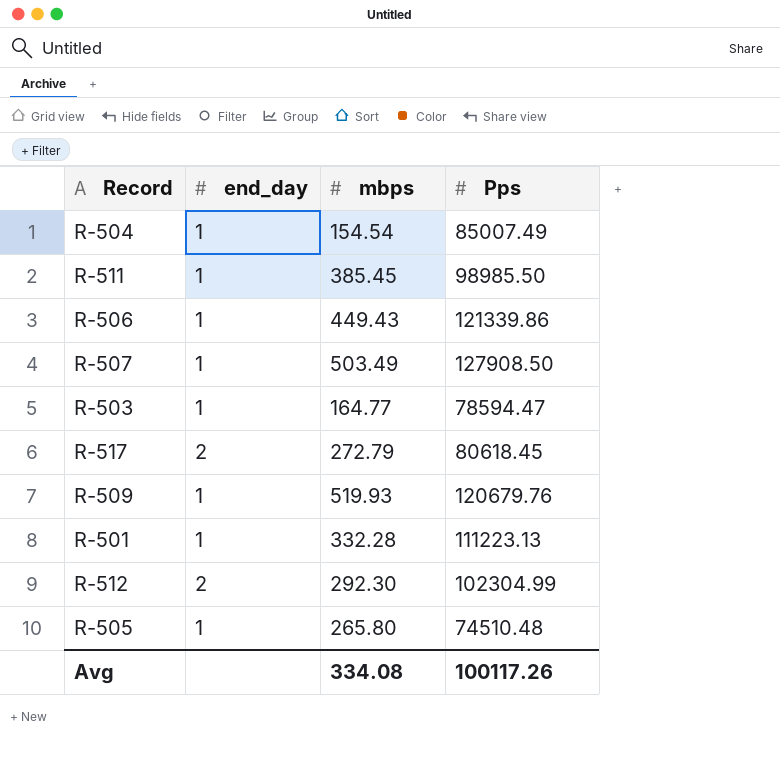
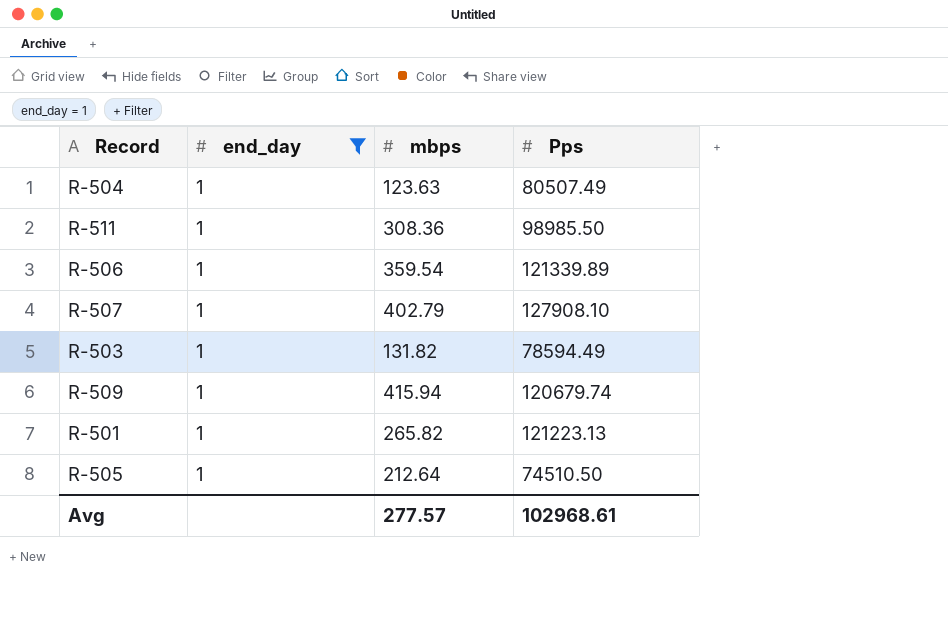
filter: none -> end_day = 1
R-504 | mbps: 154.54 -> 123.63
R-504 | Pps: 85007.49 -> 80507.49
R-511 | mbps: 385.45 -> 308.36
R-506 | mbps: 449.43 -> 359.54
R-506 | Pps: 121339.86 -> 121339.89
R-507 | mbps: 503.49 -> 402.79
R-507 | Pps: 127908.50 -> 127908.10
R-503 | mbps: 164.77 -> 131.82
R-503 | Pps: 78594.47 -> 78594.49
R-509 | mbps: 519.93 -> 415.94
R-509 | Pps: 120679.76 -> 120679.74
R-501 | mbps: 332.28 -> 265.82
R-501 | Pps: 111223.13 -> 121223.13
R-505 | mbps: 265.80 -> 212.64
R-505 | Pps: 74510.48 -> 74510.50
Avg | mbps: 334.08 -> 277.57
Avg | Pps: 100117.26 -> 102968.61

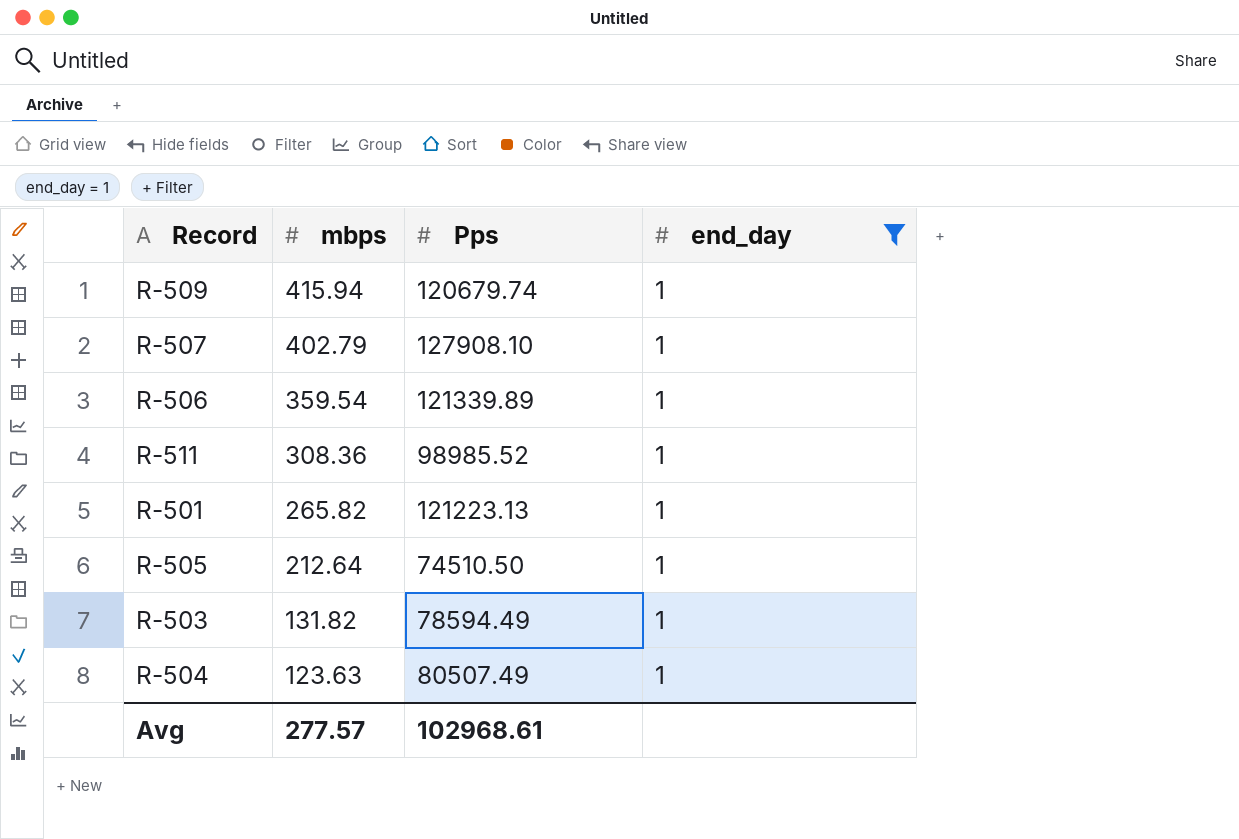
row order: none -> mbps descending
column end_day | position: 2 -> 4
R-511 | Pps: 98985.50 -> 98985.52

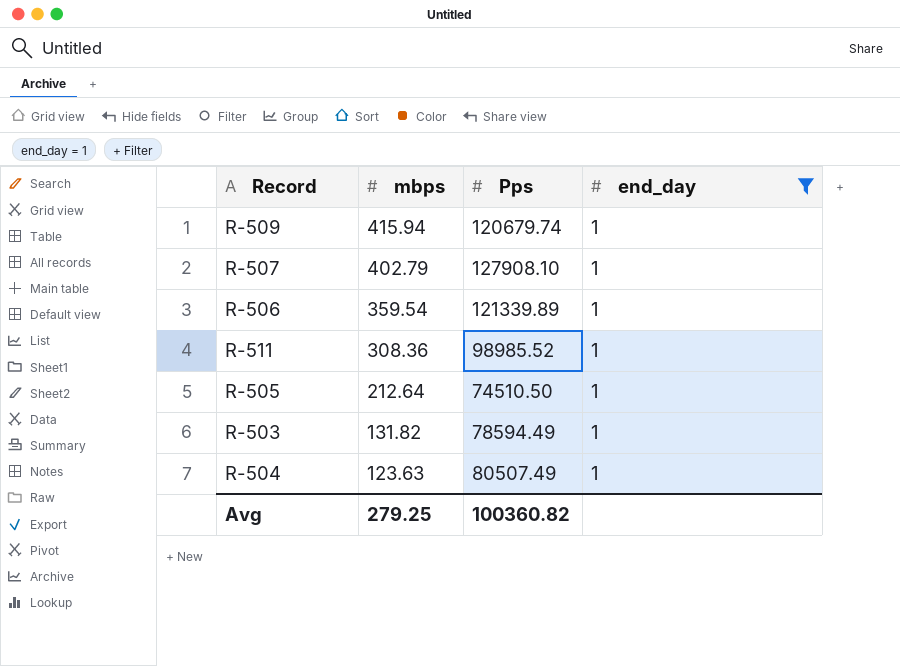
row R-501: 265.82 | 121223.13 | 1 -> none
Avg | mbps: 277.57 -> 279.25
Avg | Pps: 102968.61 -> 100360.82

